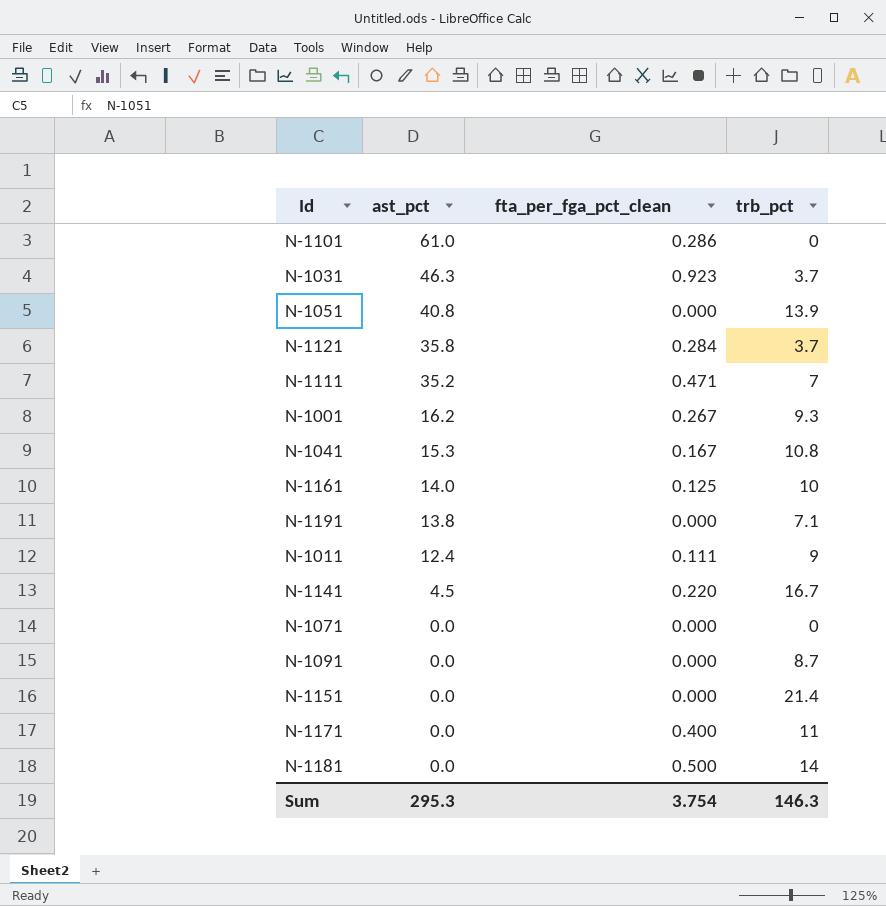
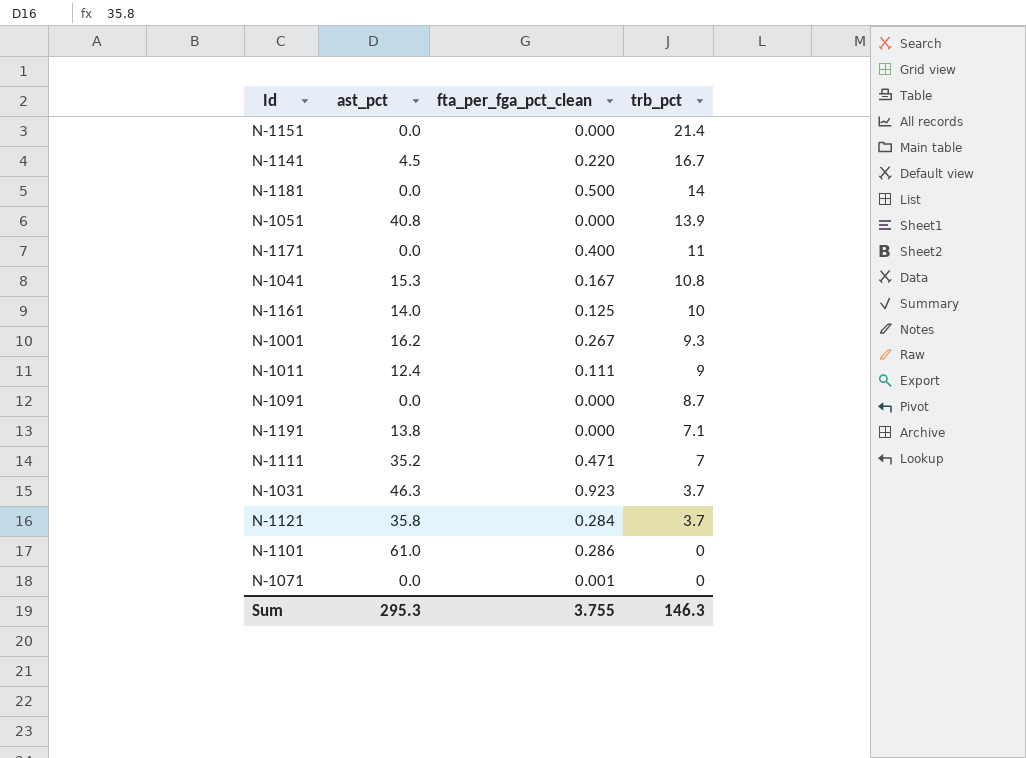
row order: ast_pct descending -> trb_pct descending
N-1071 | fta_per_fga_pct_clean: 0.000 -> 0.001
Sum | fta_per_fga_pct_clean: 3.754 -> 3.755

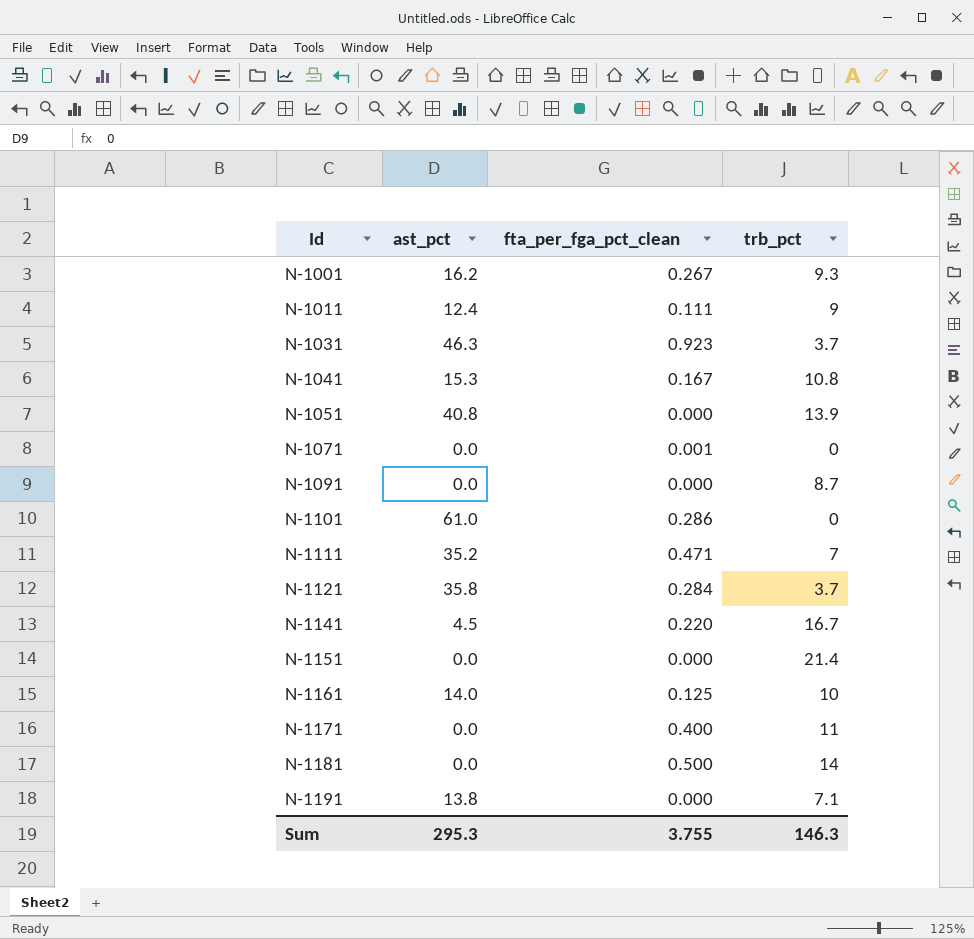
row order: trb_pct descending -> Id ascending

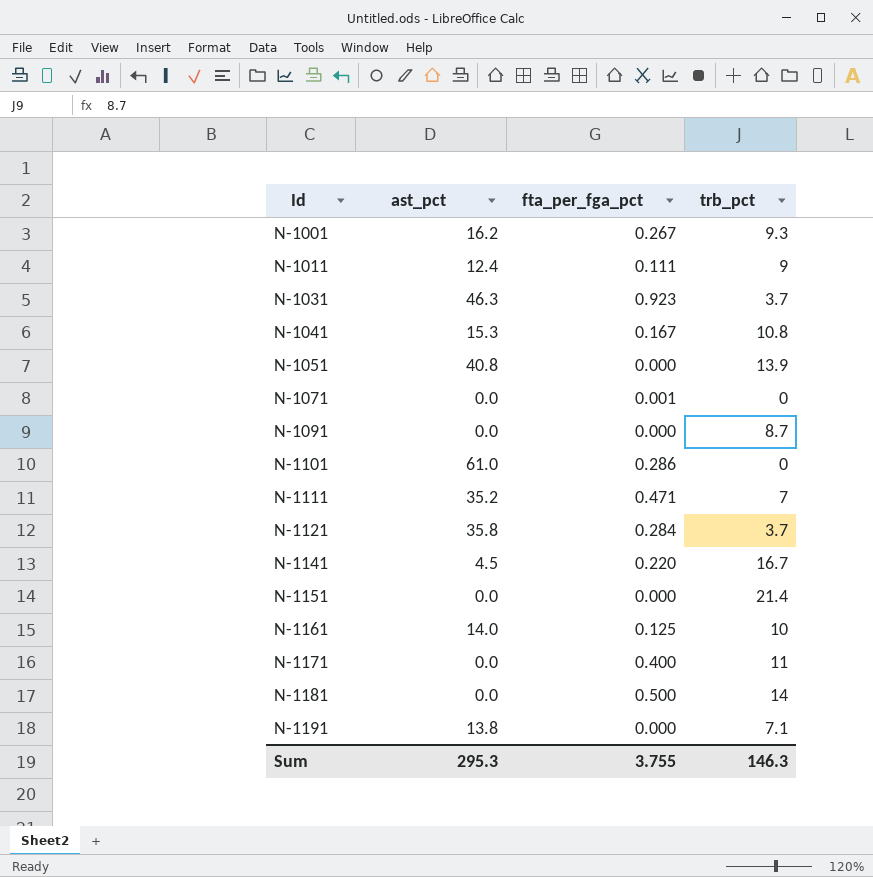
column name: fta_per_fga_pct_clean -> fta_per_fga_pct

